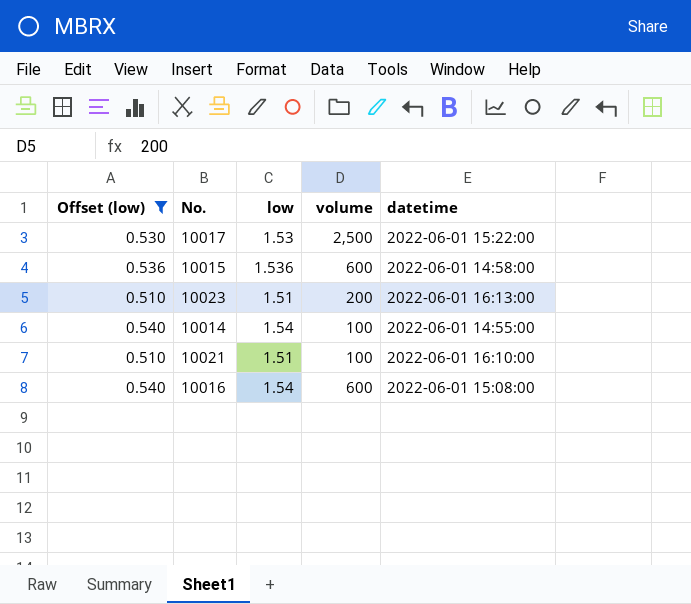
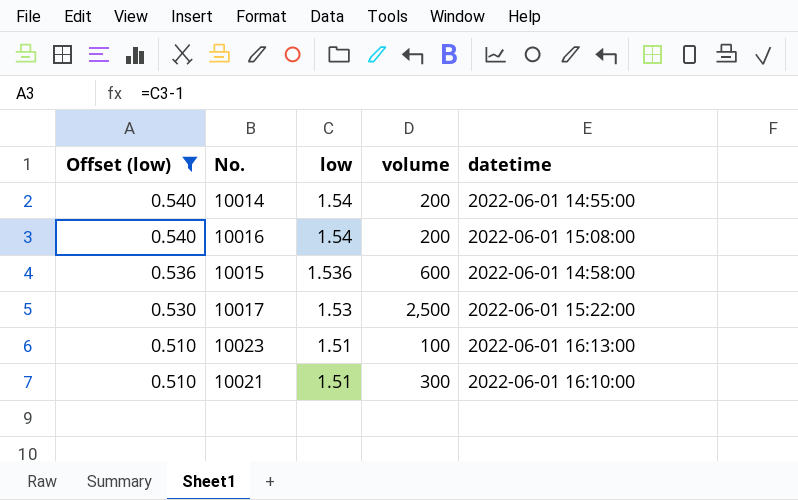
row order: none -> Offset (low) descending
10014 | volume: 100 -> 200
10016 | volume: 600 -> 200
10023 | volume: 200 -> 100
10021 | volume: 100 -> 300

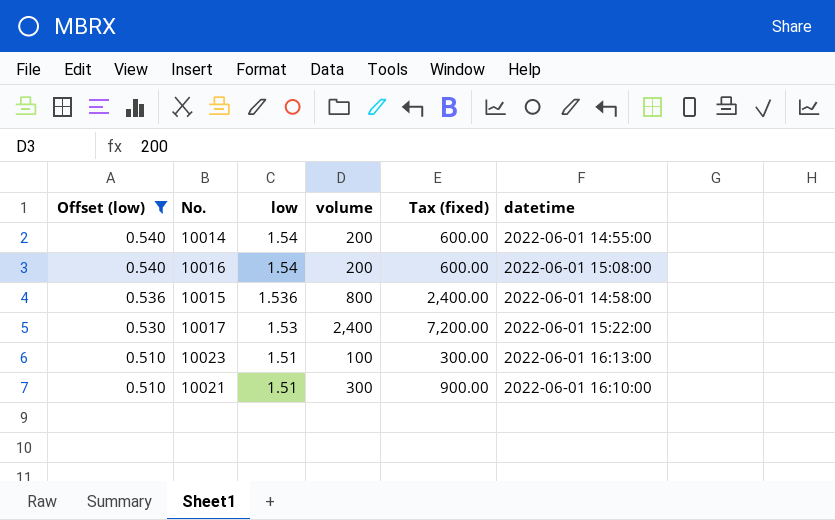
column Tax (fixed) | formula: none -> [volume] * 3
10015 | volume: 600 -> 800
10017 | volume: 2,500 -> 2,400

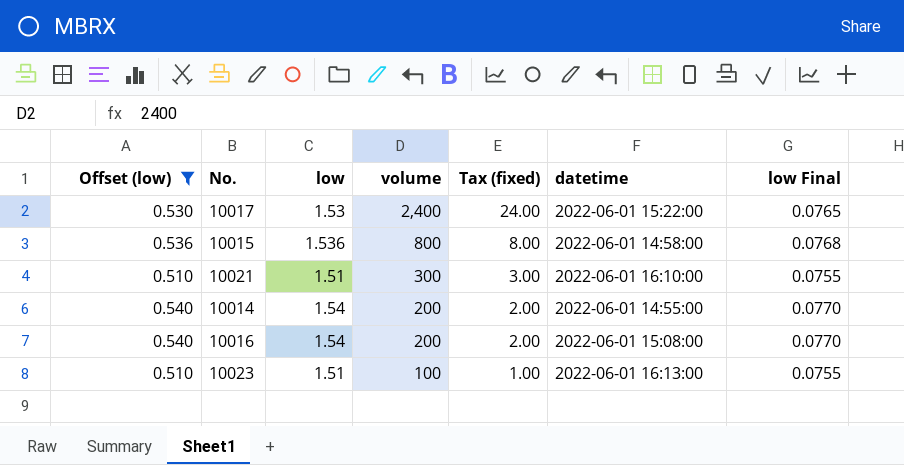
row order: Offset (low) descending -> volume descending
column Tax (fixed) | formula: [volume] * 3 -> [volume] * 0.01
column low Final | formula: none -> [low] * 0.05

